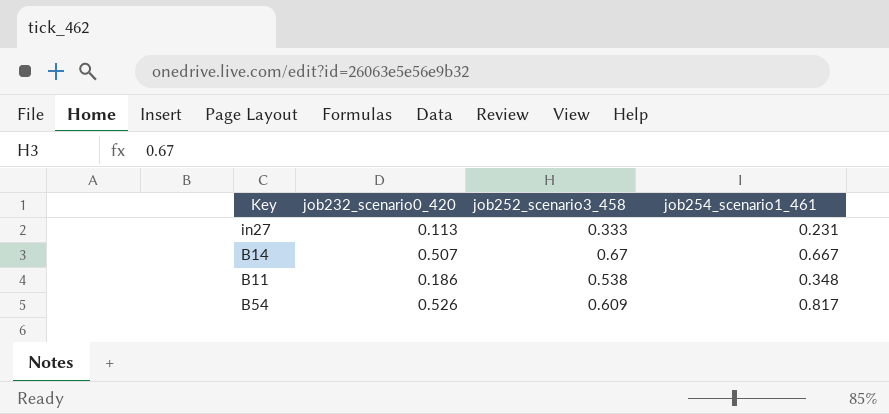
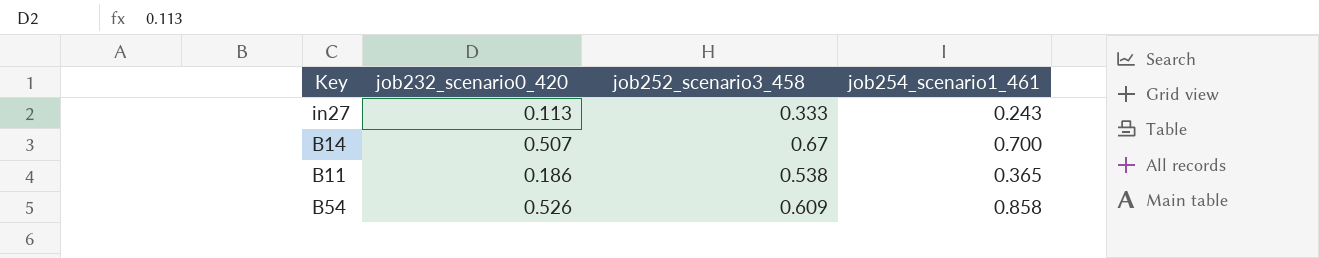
in27 | job254_scenario1_461: 0.231 -> 0.243
B14 | job254_scenario1_461: 0.667 -> 0.700
B11 | job254_scenario1_461: 0.348 -> 0.365
B54 | job254_scenario1_461: 0.817 -> 0.858

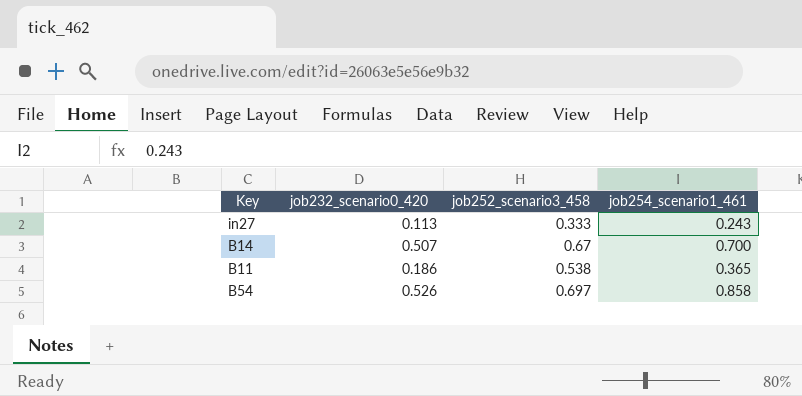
B54 | job252_scenario3_458: 0.609 -> 0.697

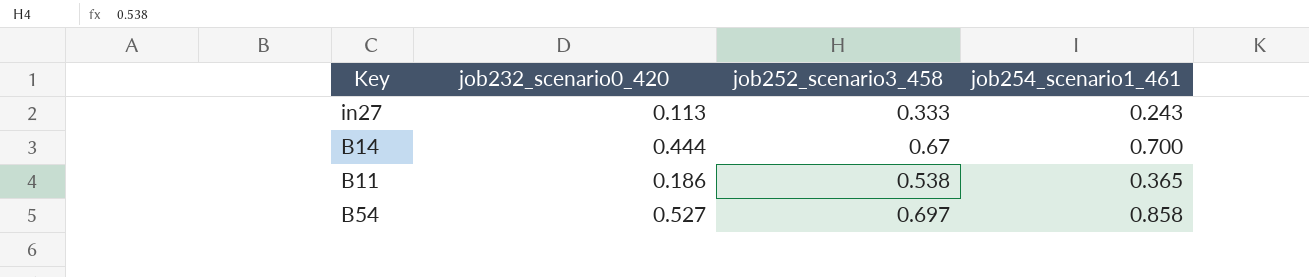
B14 | job232_scenario0_420: 0.507 -> 0.444
B54 | job232_scenario0_420: 0.526 -> 0.527

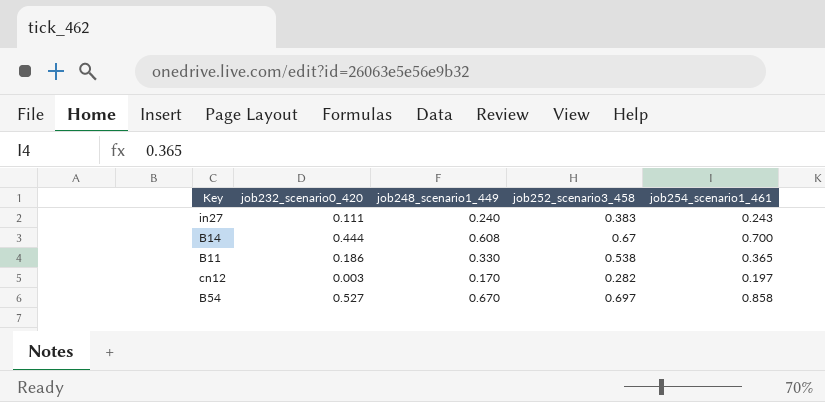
column job248_scenario1_449 | position: none -> 3
in27 | job232_scenario0_420: 0.113 -> 0.111
in27 | job252_scenario3_458: 0.333 -> 0.383
row cn12: none -> 0.003 | 0.170 | 0.282 | 0.197

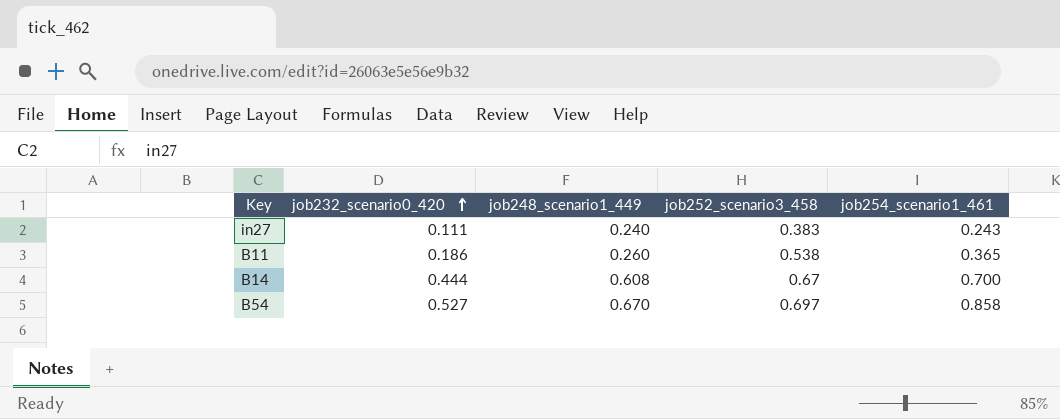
row order: none -> job232_scenario0_420 ascending
row cn12: 0.003 | 0.170 | 0.282 | 0.197 -> none
B11 | job248_scenario1_449: 0.330 -> 0.260

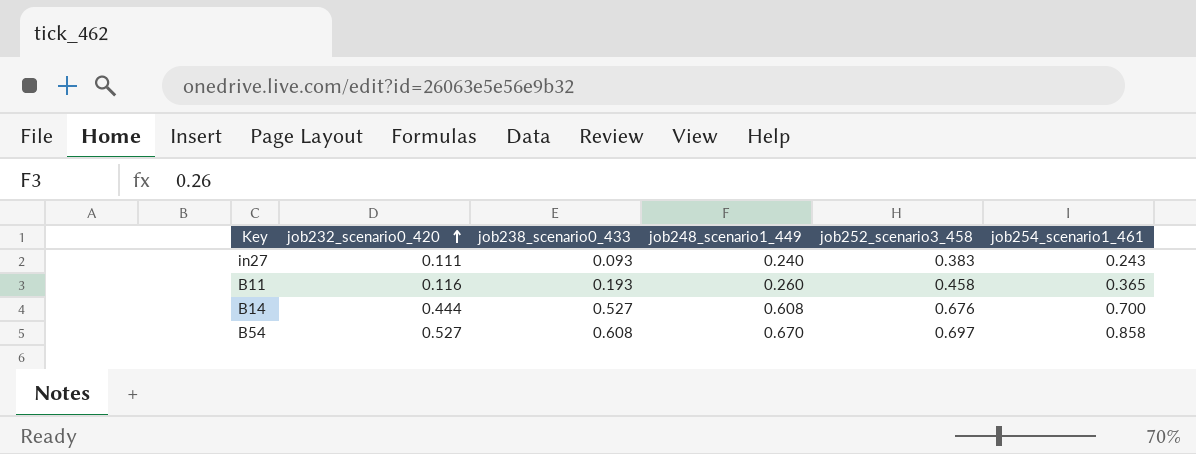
column job238_scenario0_433 | position: none -> 3
B11 | job232_scenario0_420: 0.186 -> 0.116
B11 | job252_scenario3_458: 0.538 -> 0.458
B14 | job252_scenario3_458: 0.67 -> 0.676

